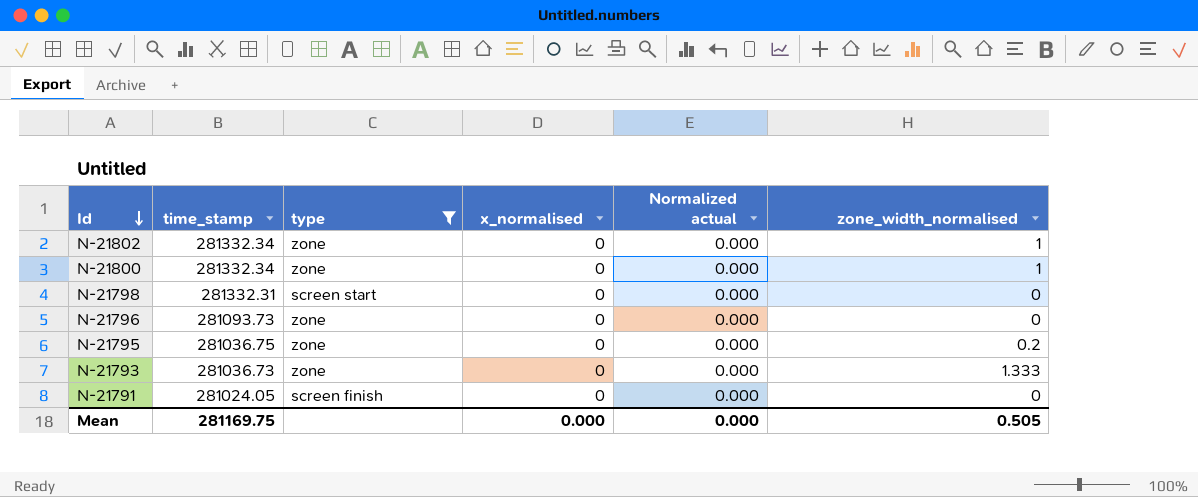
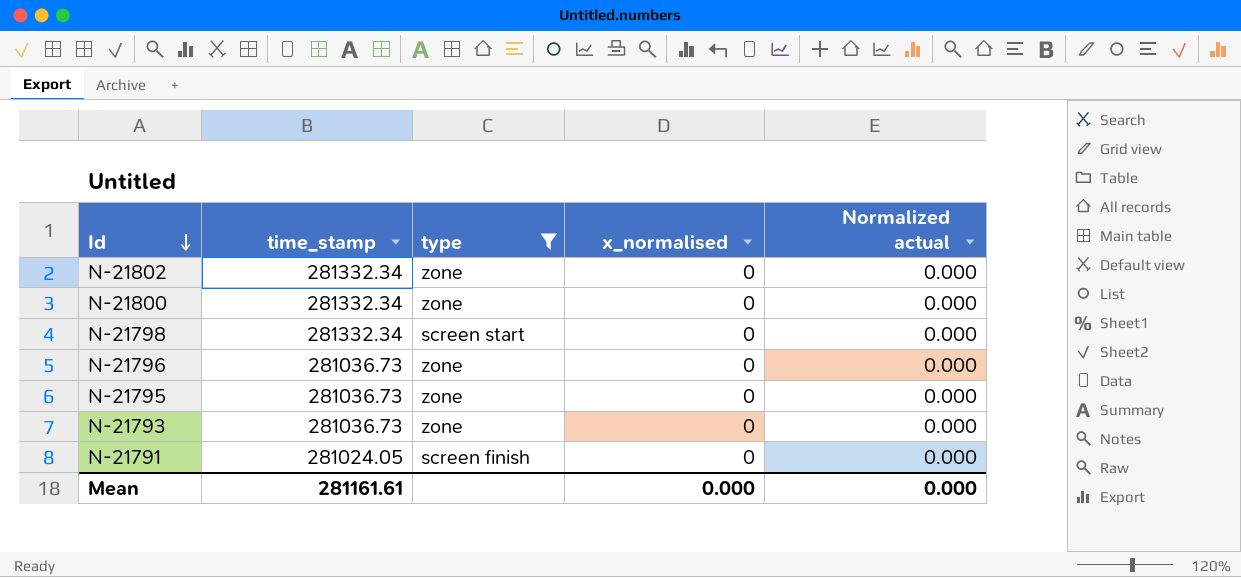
column zone_width_normalised | position: 6 -> none
N-21798 | time_stamp: 281332.31 -> 281332.34
N-21796 | time_stamp: 281093.73 -> 281036.73
N-21795 | time_stamp: 281036.75 -> 281036.73
Mean | time_stamp: 281169.75 -> 281161.61

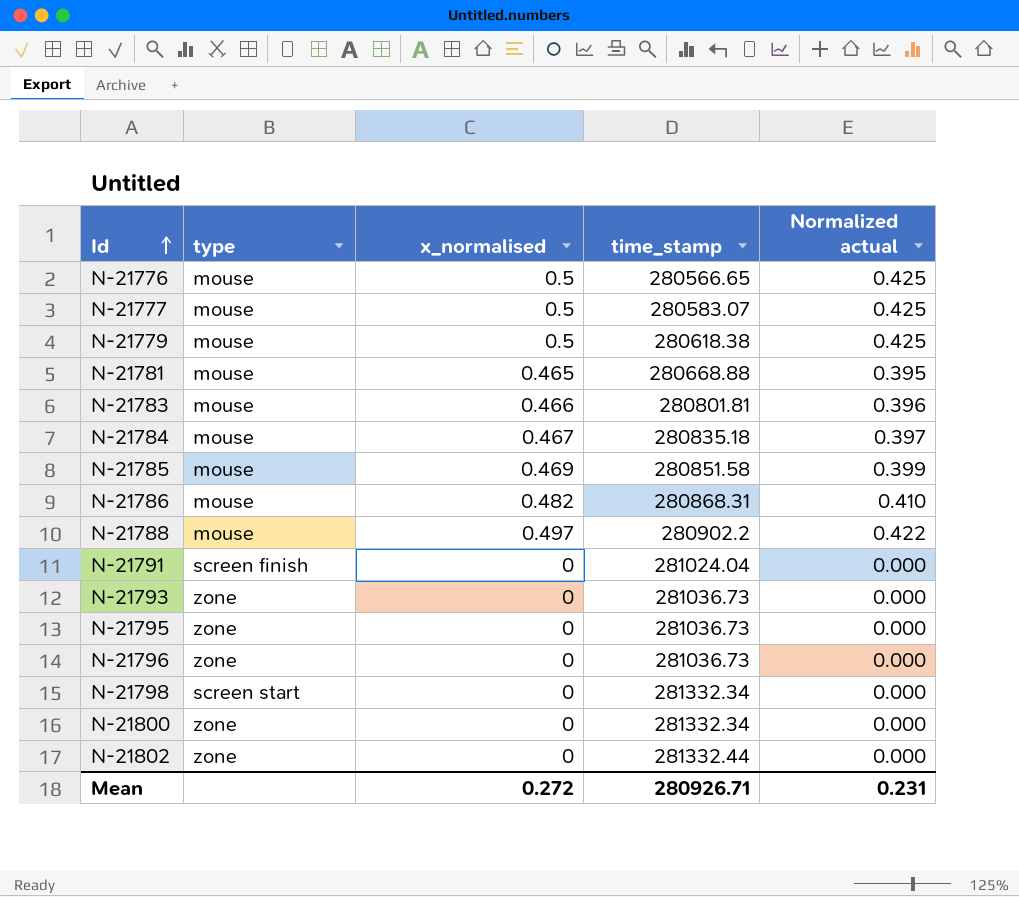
filter: type != mouse -> none
row order: Id descending -> Id ascending
column time_stamp | position: 2 -> 4
N-21791 | time_stamp: 281024.05 -> 281024.04
N-21802 | time_stamp: 281332.34 -> 281332.44
Mean | x_normalised: 0.000 -> 0.272
Mean | time_stamp: 281161.61 -> 280926.71
Mean | Normalized actual: 0.000 -> 0.231

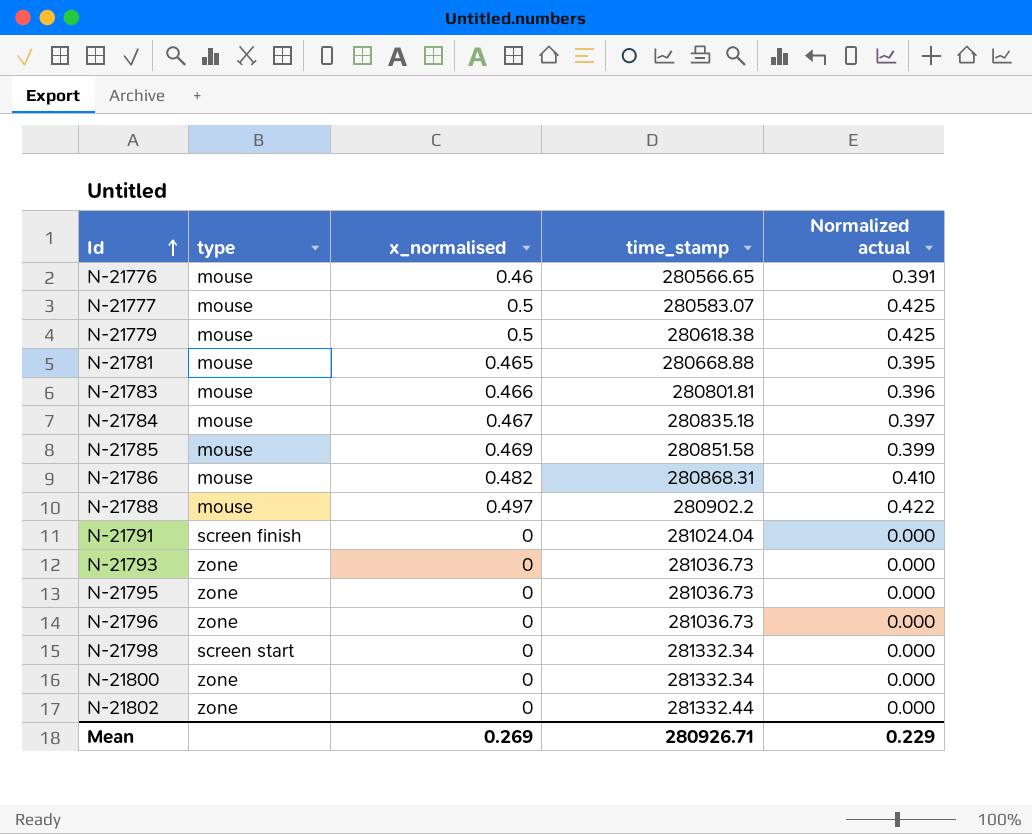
N-21776 | x_normalised: 0.5 -> 0.46
N-21776 | Normalized actual: 0.425 -> 0.391
Mean | x_normalised: 0.272 -> 0.269
Mean | Normalized actual: 0.231 -> 0.229

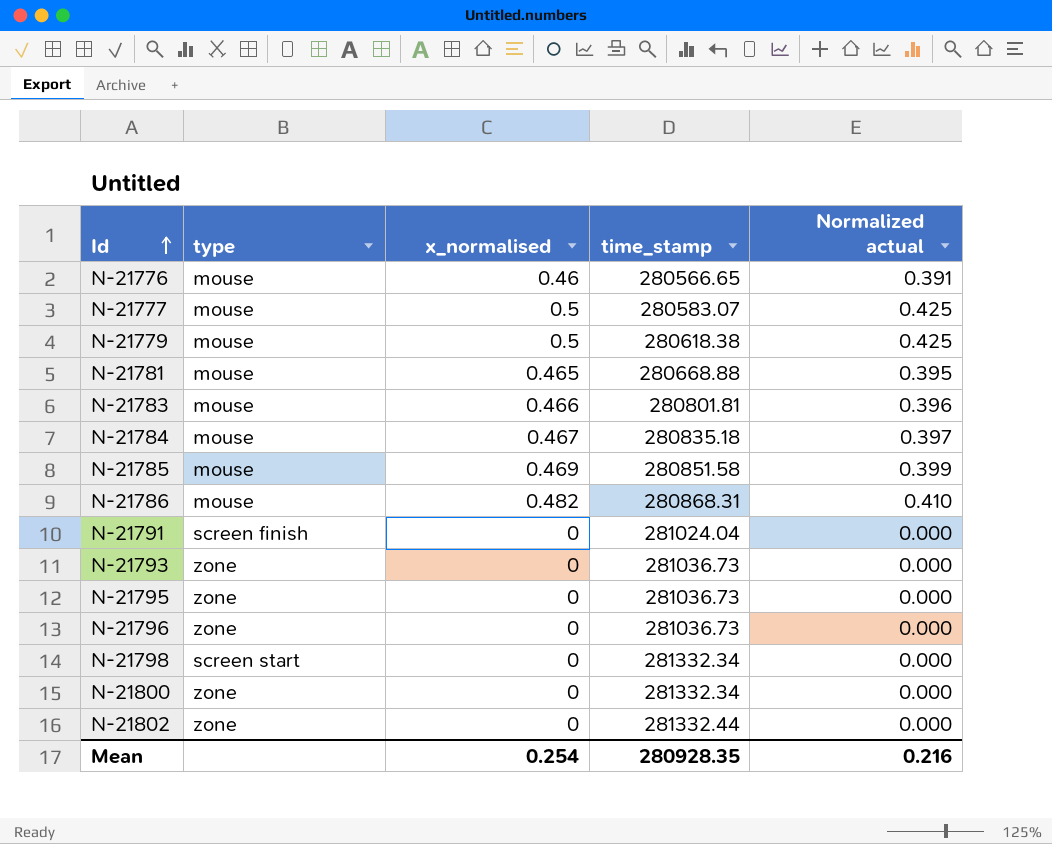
row N-21788: mouse | 0.497 | 280902.2 | 0.422 -> none
Mean | x_normalised: 0.269 -> 0.254
Mean | time_stamp: 280926.71 -> 280928.35
Mean | Normalized actual: 0.229 -> 0.216

